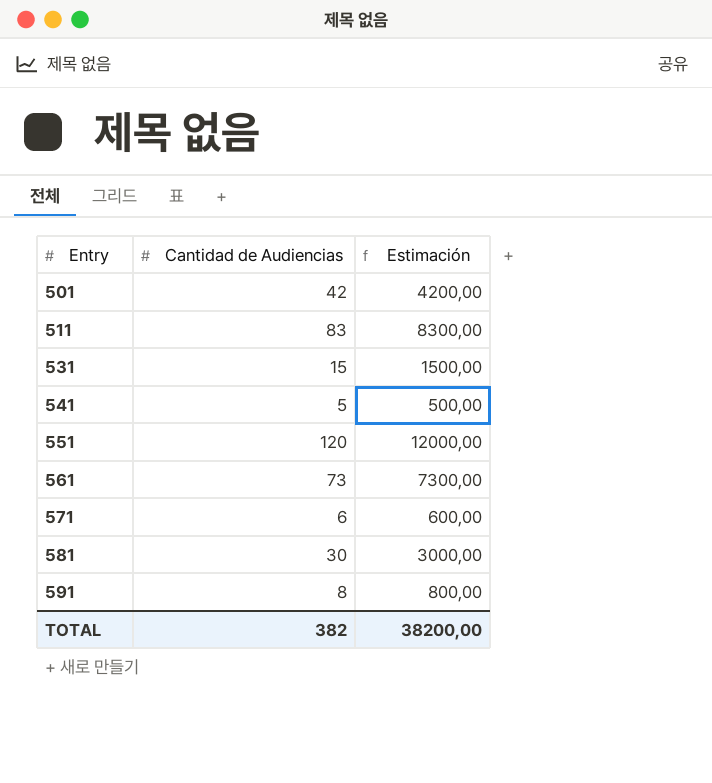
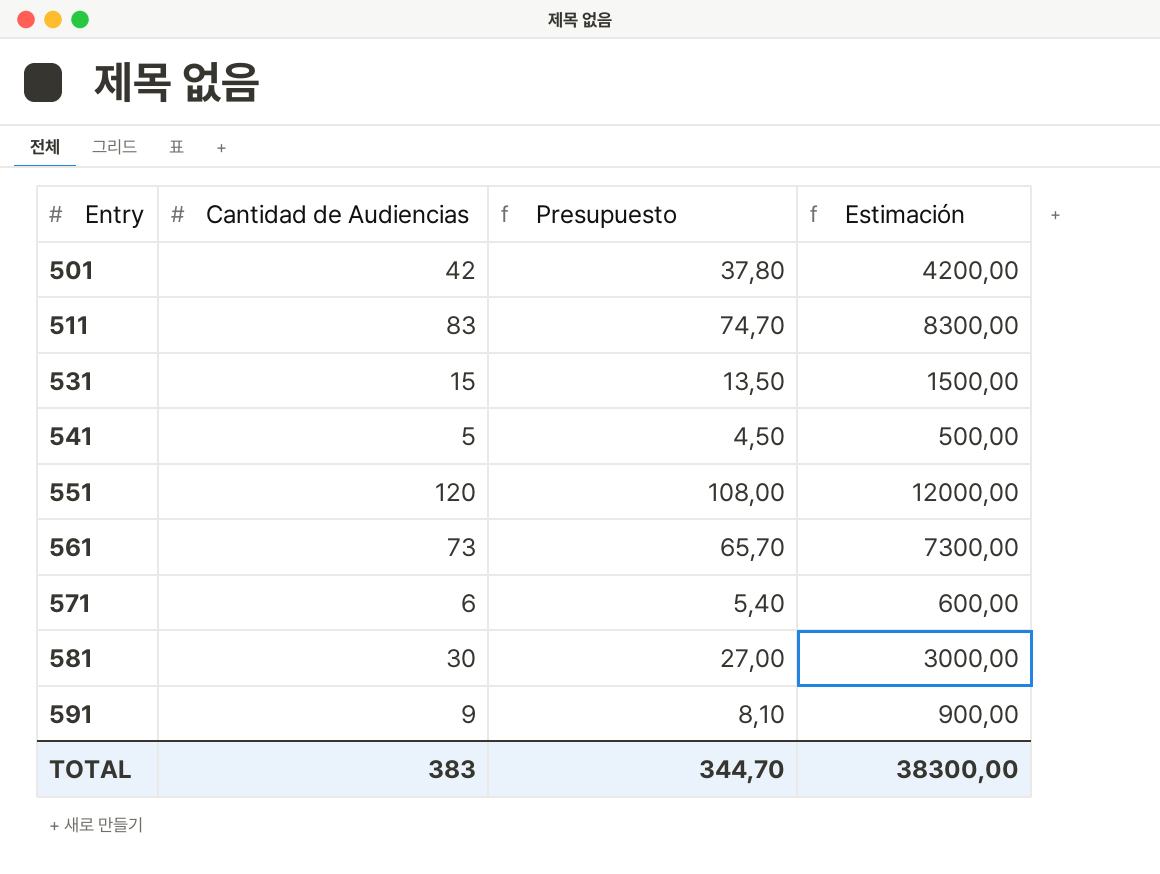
column Presupuesto | formula: none -> [Cantidad de Audiencias] * 0,9
591 | Cantidad de Audiencias: 8 -> 9
591 | Estimación: 800,00 -> 900,00
TOTAL | Cantidad de Audiencias: 382 -> 383
TOTAL | Estimación: 38200,00 -> 38300,00

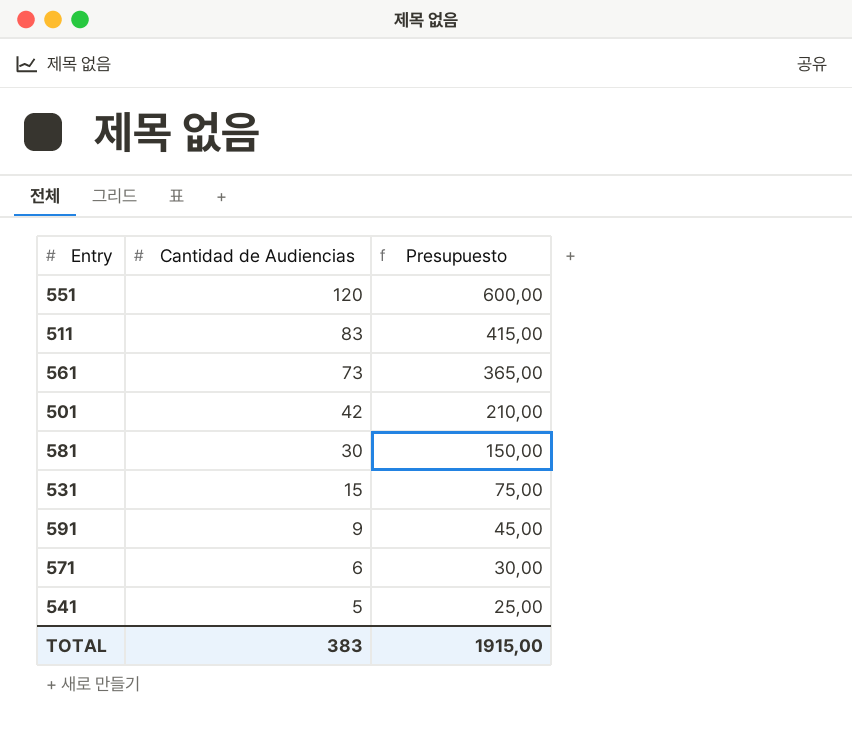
row order: Entry ascending -> Cantidad de Audiencias descending
column Estimación | formula: [Cantidad de Audiencias] * 100 -> none
column Presupuesto | formula: [Cantidad de Audiencias] * 0,9 -> [Cantidad de Audiencias] * 5
TOTAL | Presupuesto: 344,70 -> 1915,00

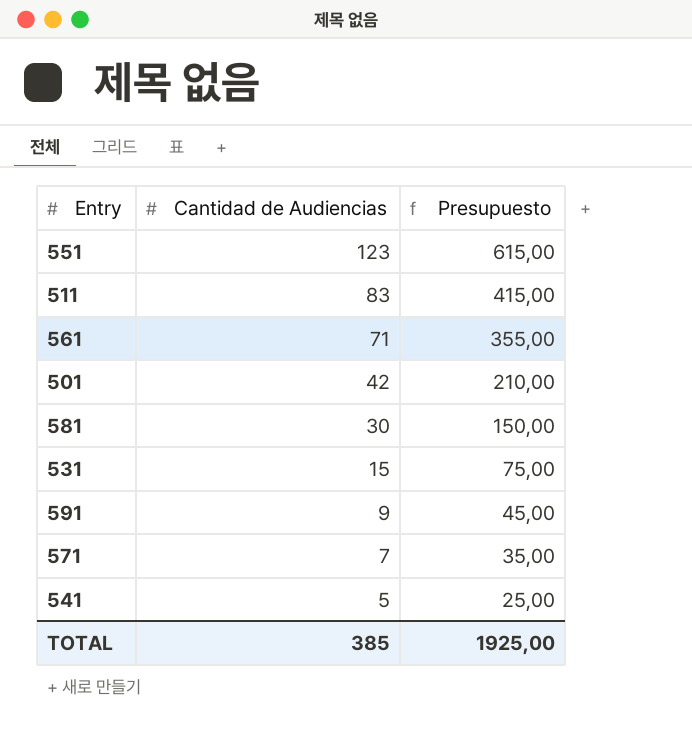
551 | Cantidad de Audiencias: 120 -> 123
551 | Presupuesto: 600,00 -> 615,00
561 | Cantidad de Audiencias: 73 -> 71
561 | Presupuesto: 365,00 -> 355,00
571 | Cantidad de Audiencias: 6 -> 7
571 | Presupuesto: 30,00 -> 35,00
TOTAL | Cantidad de Audiencias: 383 -> 385
TOTAL | Presupuesto: 1915,00 -> 1925,00

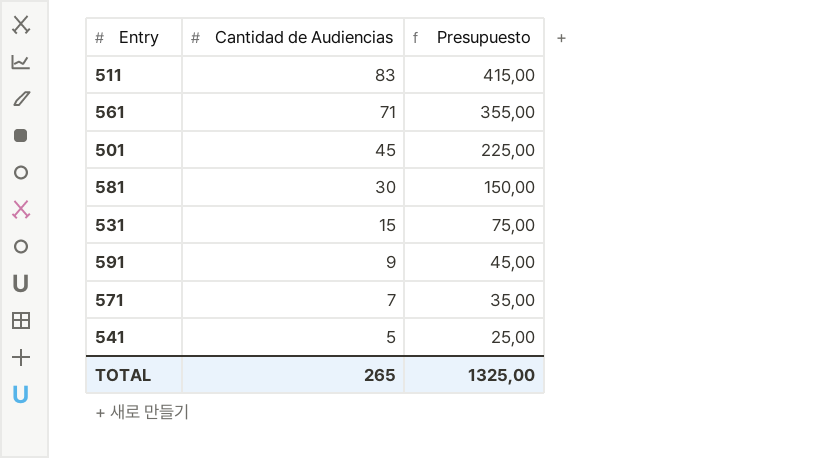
row 551: 123 | 615,00 -> none
501 | Cantidad de Audiencias: 42 -> 45
501 | Presupuesto: 210,00 -> 225,00
TOTAL | Cantidad de Audiencias: 385 -> 265
TOTAL | Presupuesto: 1925,00 -> 1325,00

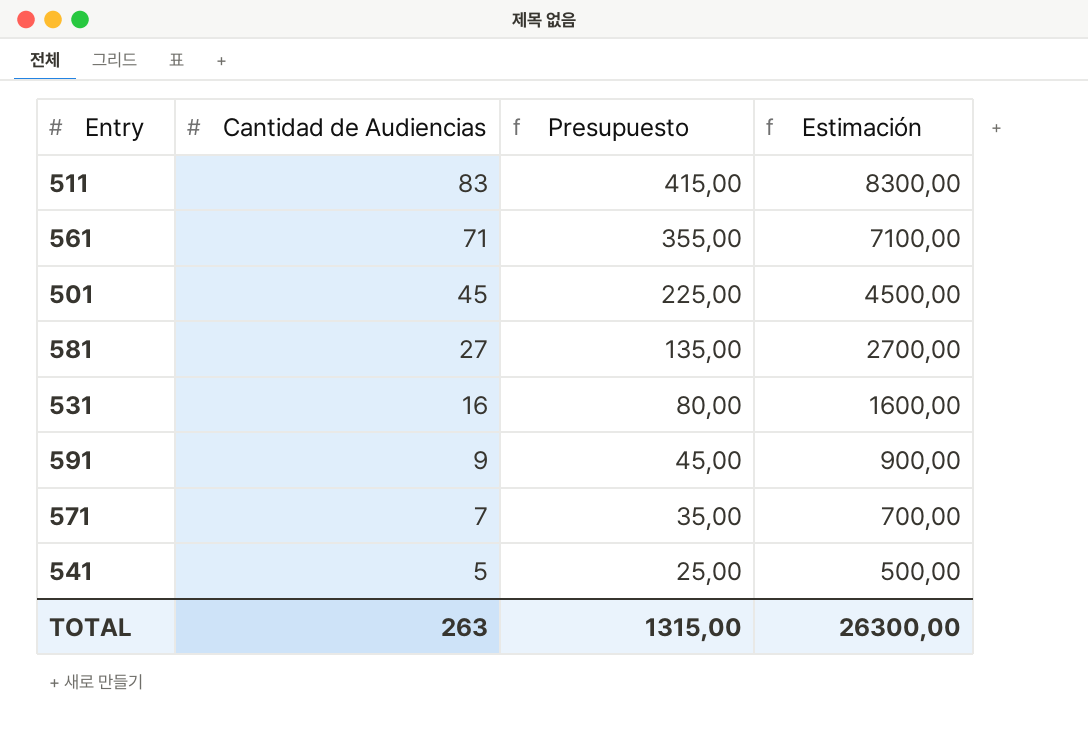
column Estimación | formula: none -> [Cantidad de Audiencias] * 100
581 | Cantidad de Audiencias: 30 -> 27
581 | Presupuesto: 150,00 -> 135,00
531 | Cantidad de Audiencias: 15 -> 16
531 | Presupuesto: 75,00 -> 80,00
TOTAL | Cantidad de Audiencias: 265 -> 263
TOTAL | Presupuesto: 1325,00 -> 1315,00

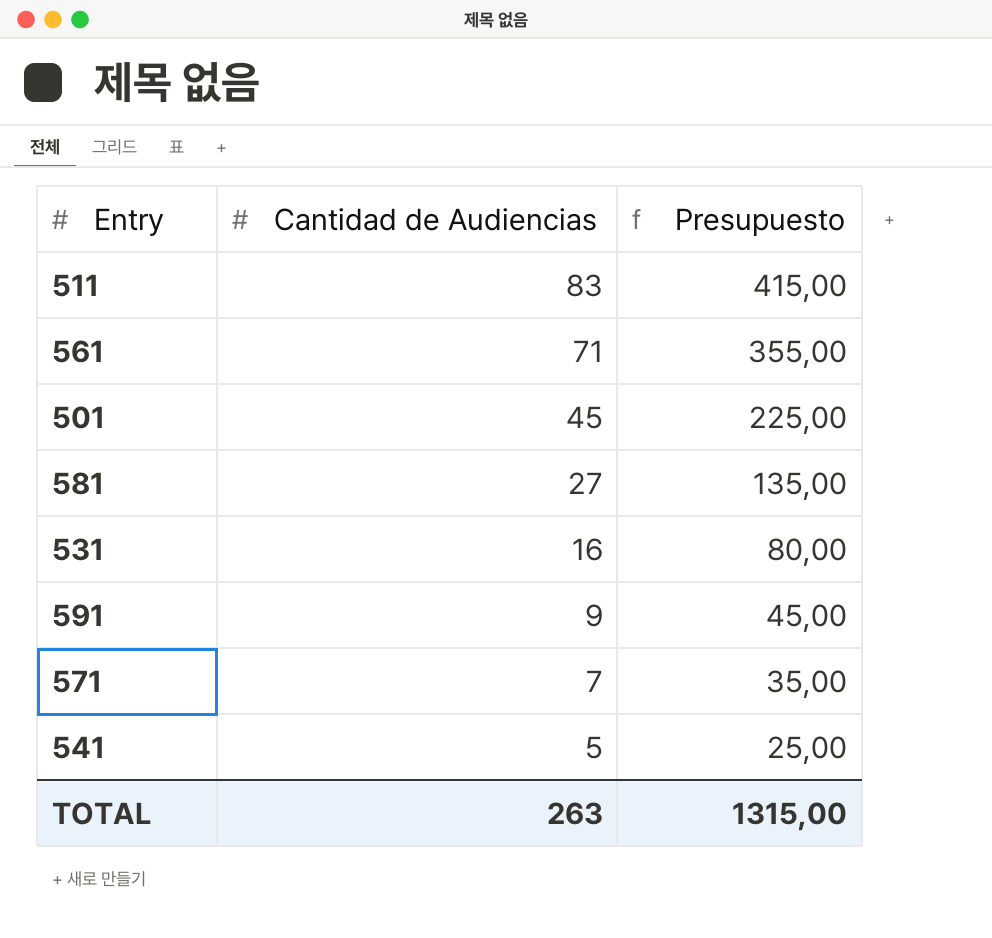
column Estimación | formula: [Cantidad de Audiencias] * 100 -> none

